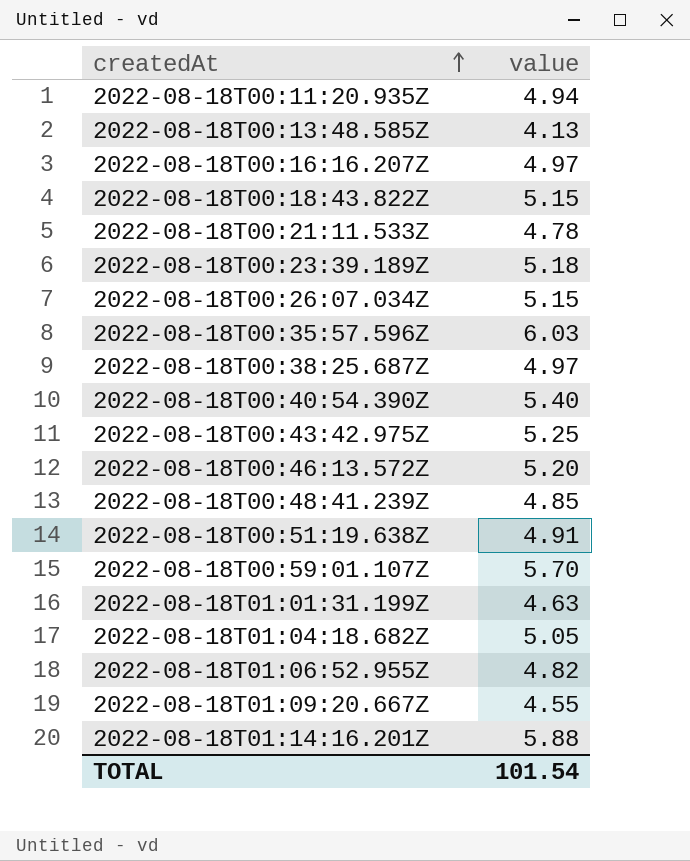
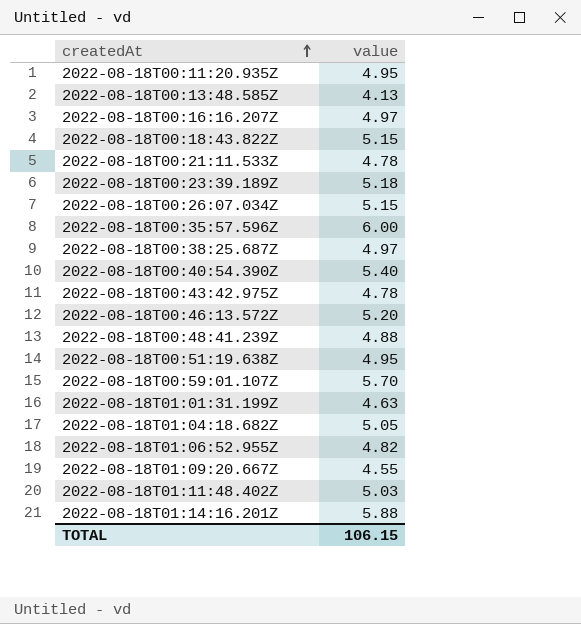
2022-08-18T00:11:20.935Z | value: 4.94 -> 4.95
2022-08-18T00:35:57.596Z | value: 6.03 -> 6.00
2022-08-18T00:43:42.975Z | value: 5.25 -> 4.78
2022-08-18T00:48:41.239Z | value: 4.85 -> 4.88
2022-08-18T00:51:19.638Z | value: 4.91 -> 4.95
row 2022-08-18T01:11:48.402Z: none -> 5.03
TOTAL | value: 101.54 -> 106.15

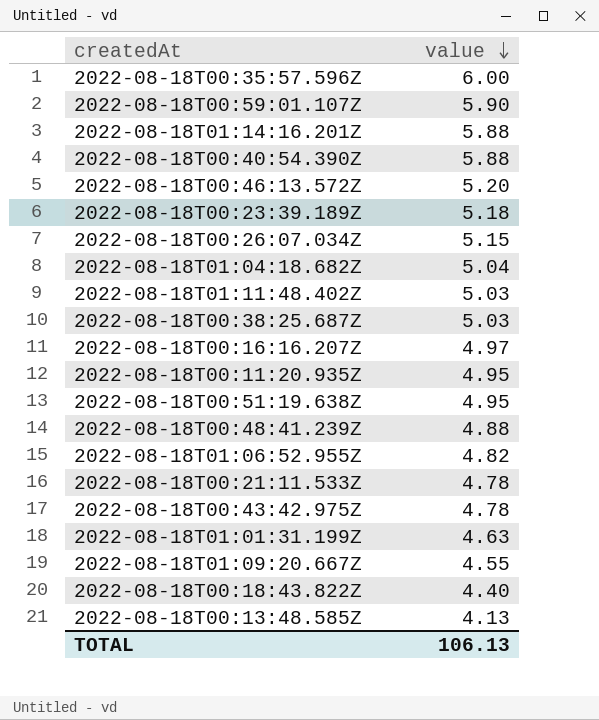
row order: createdAt ascending -> value descending
2022-08-18T00:59:01.107Z | value: 5.70 -> 5.90
2022-08-18T00:40:54.390Z | value: 5.40 -> 5.88
2022-08-18T01:04:18.682Z | value: 5.05 -> 5.04
2022-08-18T00:38:25.687Z | value: 4.97 -> 5.03
2022-08-18T00:18:43.822Z | value: 5.15 -> 4.40
TOTAL | value: 106.15 -> 106.13

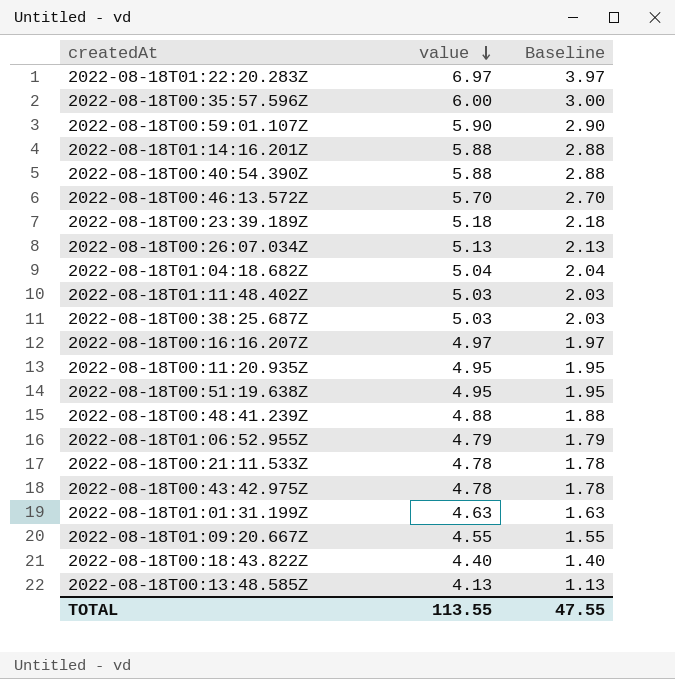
column Baseline | formula: none -> [value] - 3
row 2022-08-18T01:22:20.283Z: none -> 6.97 | 3.97
2022-08-18T00:46:13.572Z | value: 5.20 -> 5.70
2022-08-18T00:26:07.034Z | value: 5.15 -> 5.13
2022-08-18T01:06:52.955Z | value: 4.82 -> 4.79
TOTAL | value: 106.13 -> 113.55

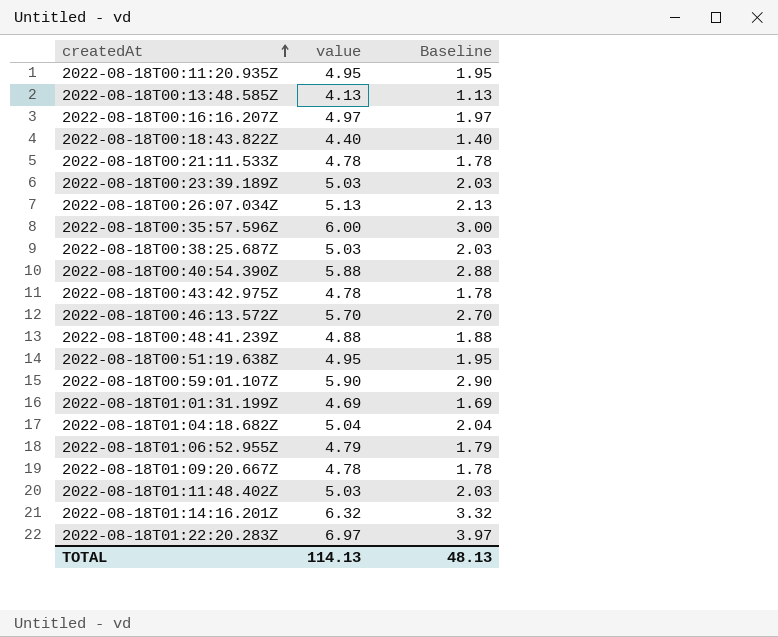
row order: value descending -> createdAt ascending
2022-08-18T00:23:39.189Z | value: 5.18 -> 5.03
2022-08-18T00:23:39.189Z | Baseline: 2.18 -> 2.03
2022-08-18T01:01:31.199Z | value: 4.63 -> 4.69
2022-08-18T01:01:31.199Z | Baseline: 1.63 -> 1.69
2022-08-18T01:09:20.667Z | value: 4.55 -> 4.78
2022-08-18T01:09:20.667Z | Baseline: 1.55 -> 1.78
2022-08-18T01:14:16.201Z | value: 5.88 -> 6.32
2022-08-18T01:14:16.201Z | Baseline: 2.88 -> 3.32
TOTAL | value: 113.55 -> 114.13
TOTAL | Baseline: 47.55 -> 48.13

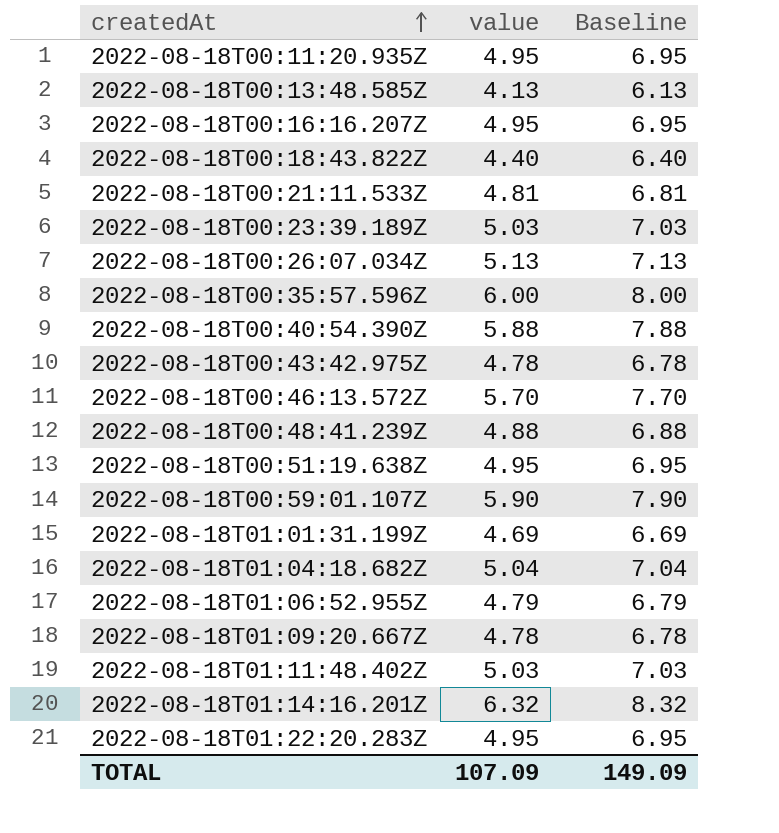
column Baseline | formula: [value] - 3 -> [value] + 2
row 2022-08-18T00:38:25.687Z: 5.03 | 2.03 -> none
2022-08-18T00:16:16.207Z | value: 4.97 -> 4.95
2022-08-18T00:21:11.533Z | value: 4.78 -> 4.81
2022-08-18T01:22:20.283Z | value: 6.97 -> 4.95
TOTAL | value: 114.13 -> 107.09
TOTAL | Baseline: 48.13 -> 149.09

